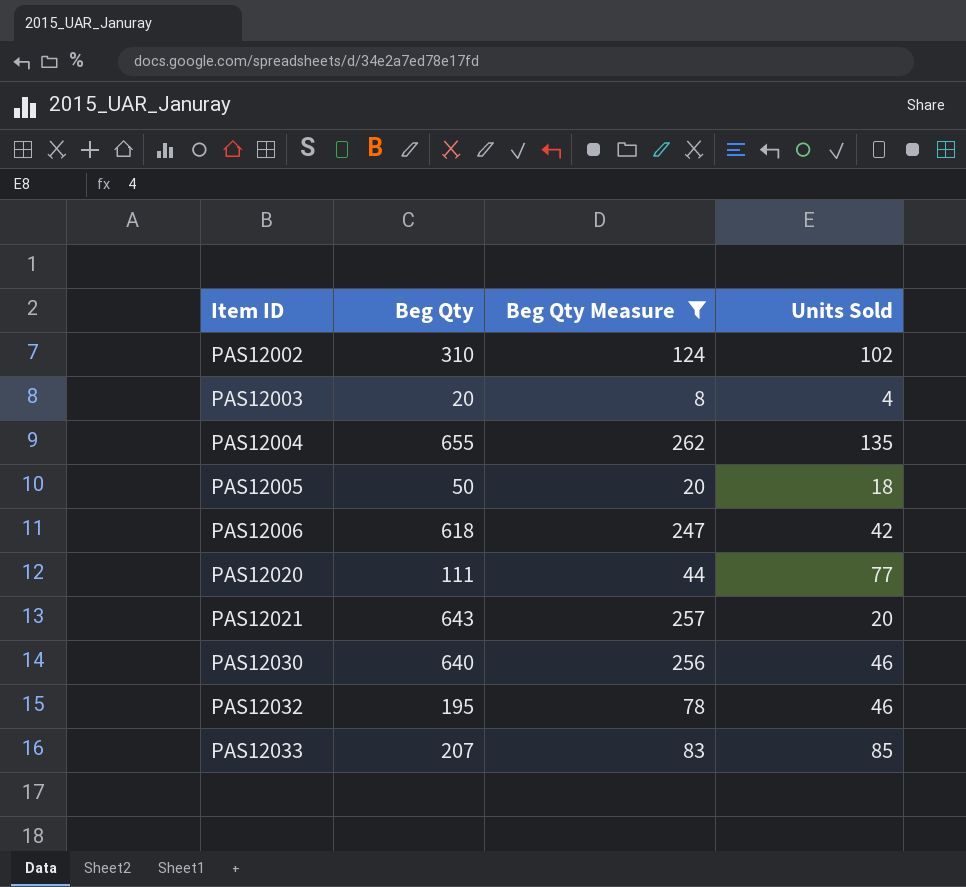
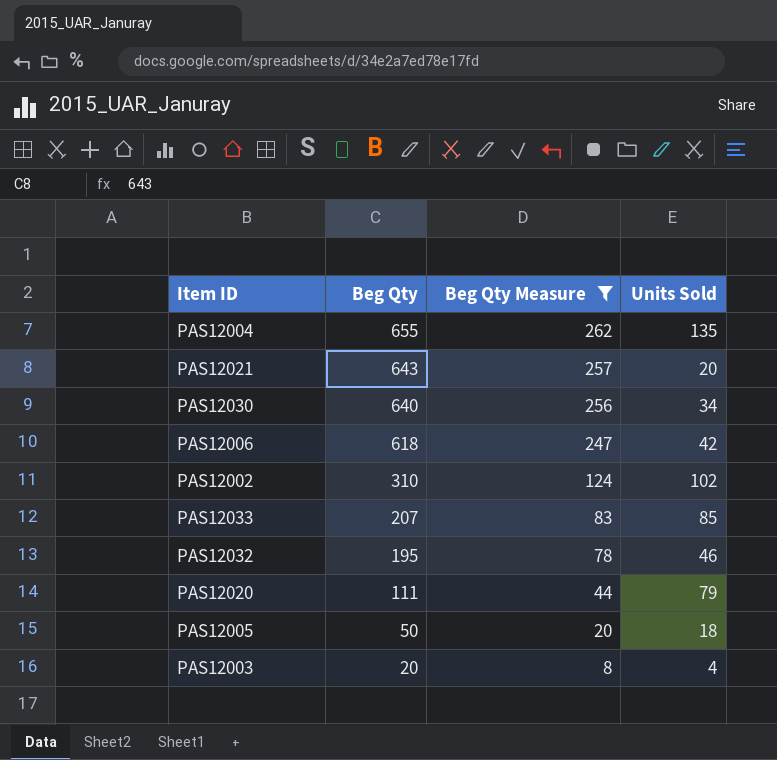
row order: Item ID ascending -> Beg Qty descending
PAS12030 | Units Sold: 46 -> 34
PAS12020 | Units Sold: 77 -> 79

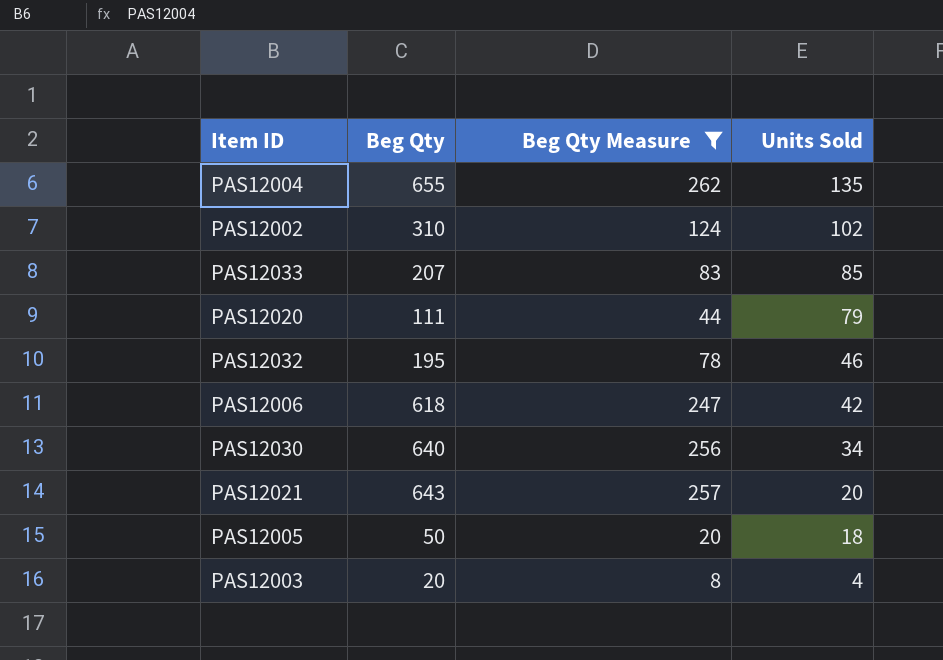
row order: Beg Qty descending -> Units Sold descending

